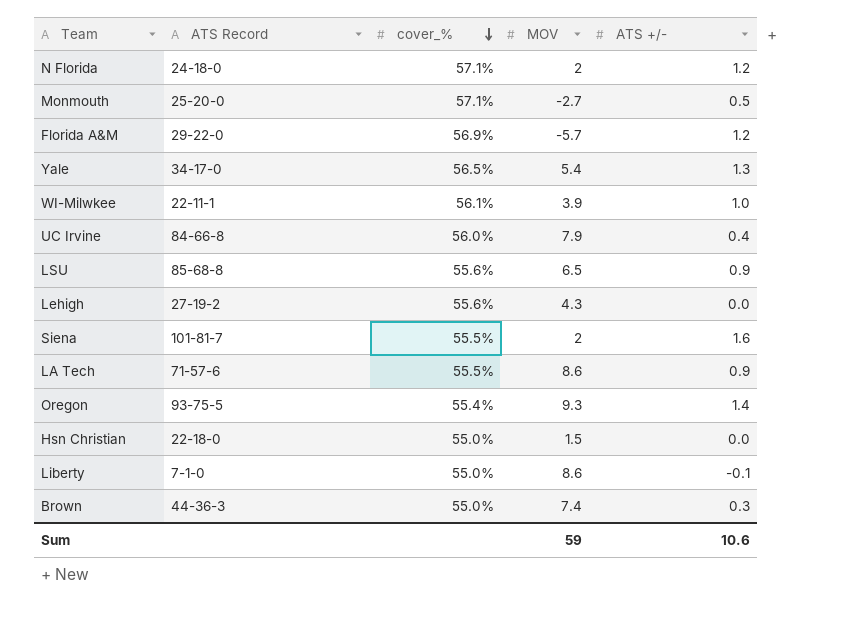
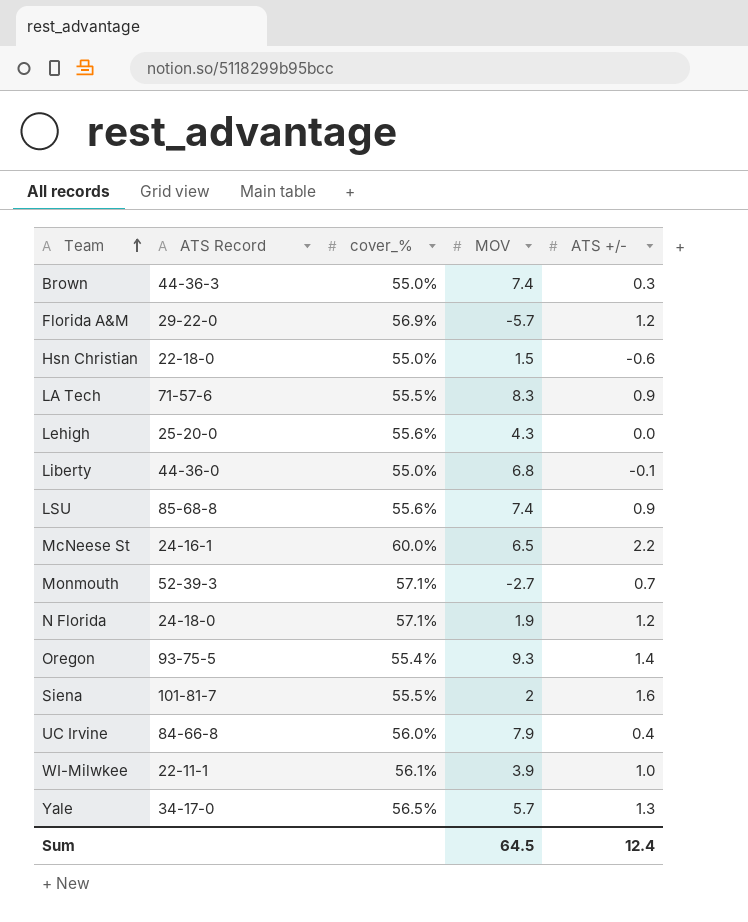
row order: cover_% descending -> Team ascending
Hsn Christian | ATS +/-: 0.0 -> -0.6
LA Tech | MOV: 8.6 -> 8.3
Lehigh | ATS Record: 27-19-2 -> 25-20-0
Liberty | ATS Record: 7-1-0 -> 44-36-0
Liberty | MOV: 8.6 -> 6.8
LSU | MOV: 6.5 -> 7.4
row McNeese St: none -> 24-16-1 | 60.0% | 6.5 | 2.2
Monmouth | ATS Record: 25-20-0 -> 52-39-3
Monmouth | ATS +/-: 0.5 -> 0.7
N Florida | MOV: 2 -> 1.9
Yale | MOV: 5.4 -> 5.7
Sum | MOV: 59 -> 64.5
Sum | ATS +/-: 10.6 -> 12.4

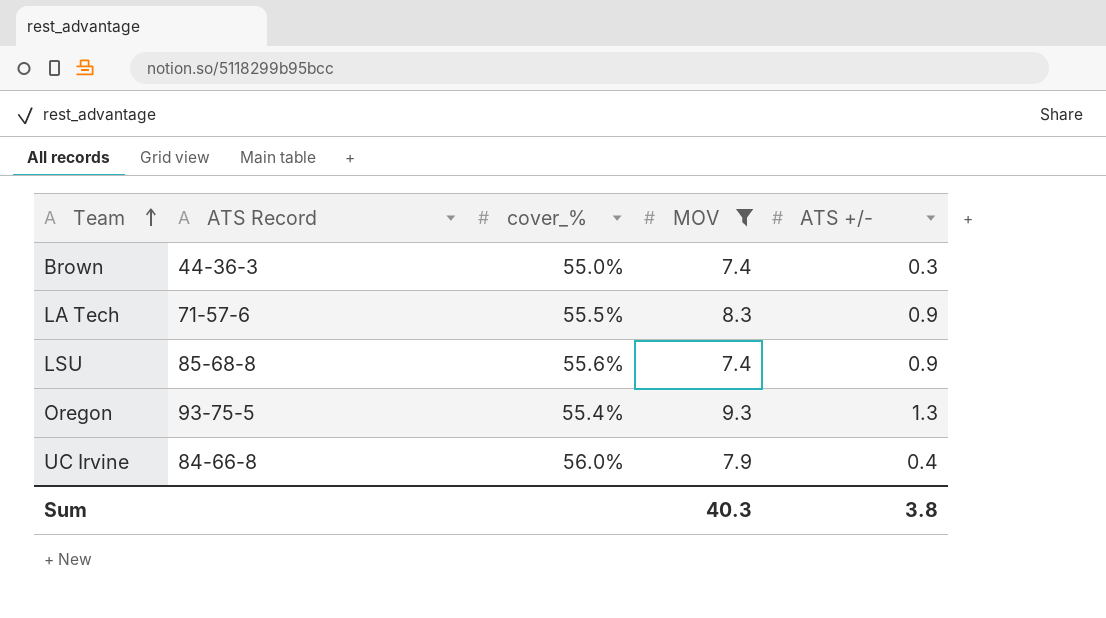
filter: none -> MOV >= 7.4
Oregon | ATS +/-: 1.4 -> 1.3
Sum | MOV: 64.5 -> 40.3
Sum | ATS +/-: 12.4 -> 3.8

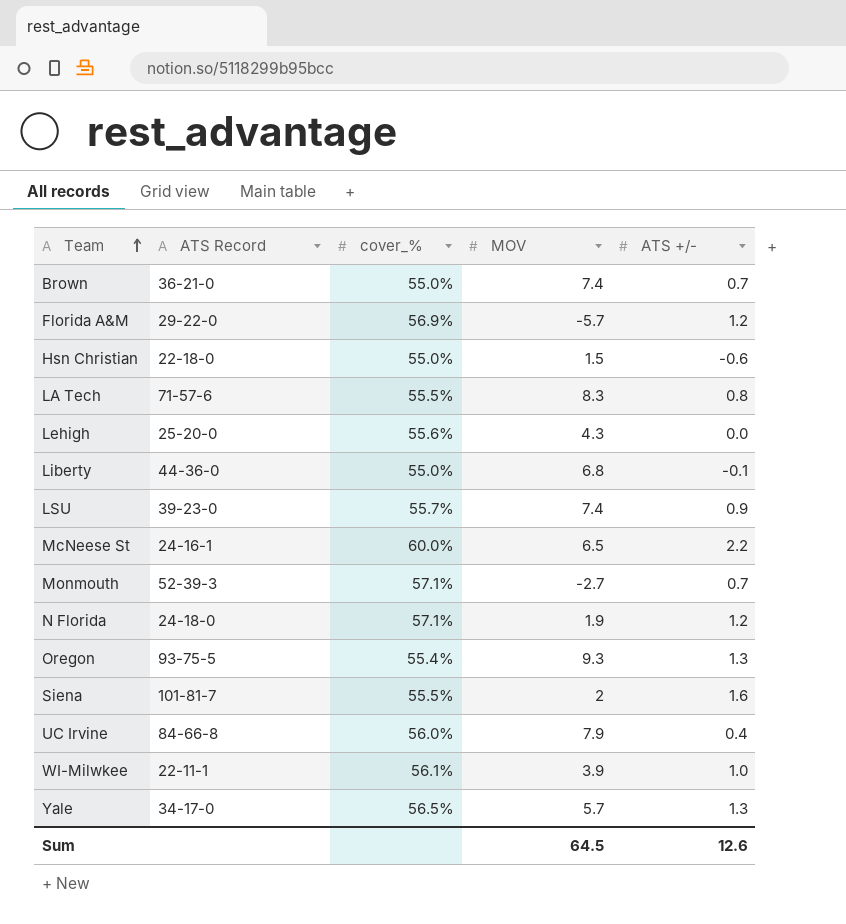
filter: MOV >= 7.4 -> none
Brown | ATS Record: 44-36-3 -> 36-21-0
Brown | ATS +/-: 0.3 -> 0.7
LA Tech | ATS +/-: 0.9 -> 0.8
LSU | ATS Record: 85-68-8 -> 39-23-0
LSU | cover_%: 55.6% -> 55.7%
Sum | MOV: 40.3 -> 64.5
Sum | ATS +/-: 3.8 -> 12.6

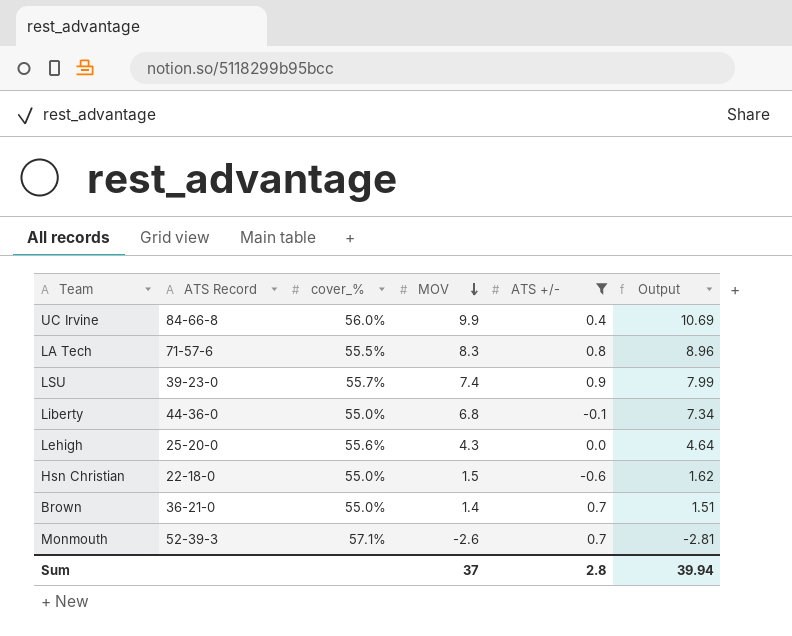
filter: none -> ATS +/- <= 0.9
row order: Team ascending -> MOV descending
column Output | formula: none -> [MOV] * 1.08
UC Irvine | MOV: 7.9 -> 9.9
Brown | MOV: 7.4 -> 1.4
Monmouth | MOV: -2.7 -> -2.6
Sum | MOV: 64.5 -> 37
Sum | ATS +/-: 12.6 -> 2.8

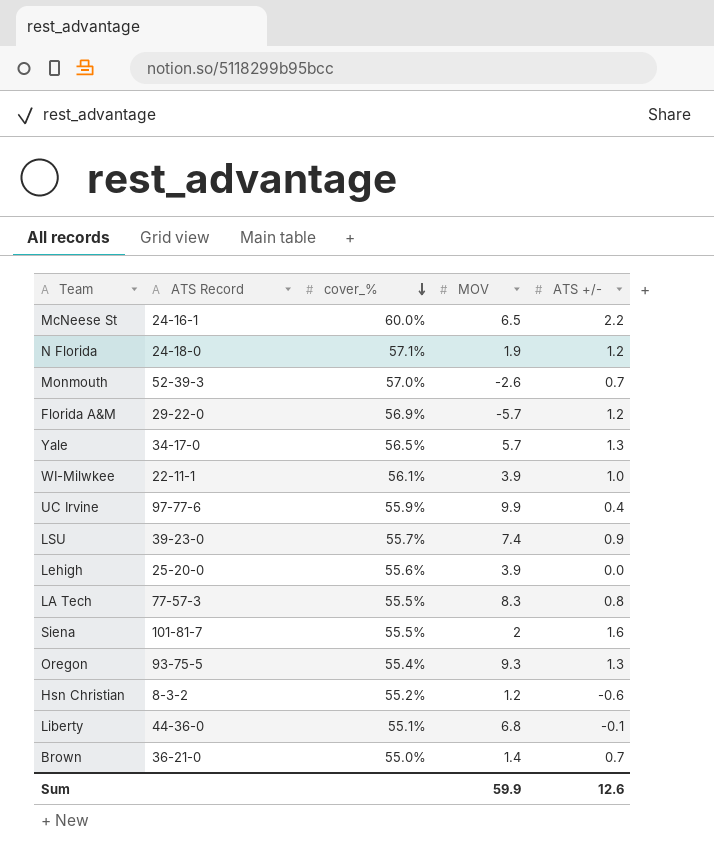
filter: ATS +/- <= 0.9 -> none
row order: MOV descending -> cover_% descending
column Output | formula: [MOV] * 1.08 -> none
Monmouth | cover_%: 57.1% -> 57.0%
UC Irvine | ATS Record: 84-66-8 -> 97-77-6
UC Irvine | cover_%: 56.0% -> 55.9%
Lehigh | MOV: 4.3 -> 3.9
LA Tech | ATS Record: 71-57-6 -> 77-57-3
Hsn Christian | ATS Record: 22-18-0 -> 8-3-2
Hsn Christian | cover_%: 55.0% -> 55.2%
Hsn Christian | MOV: 1.5 -> 1.2
Liberty | cover_%: 55.0% -> 55.1%
Sum | MOV: 37 -> 59.9
Sum | ATS +/-: 2.8 -> 12.6

